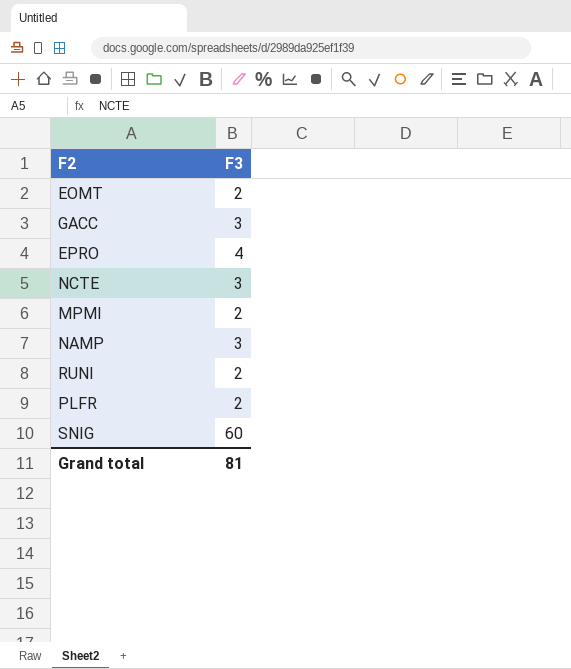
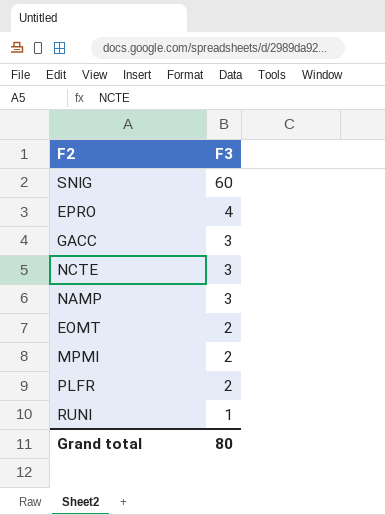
row order: none -> F3 descending
RUNI | F3: 2 -> 1
Grand total | F3: 81 -> 80

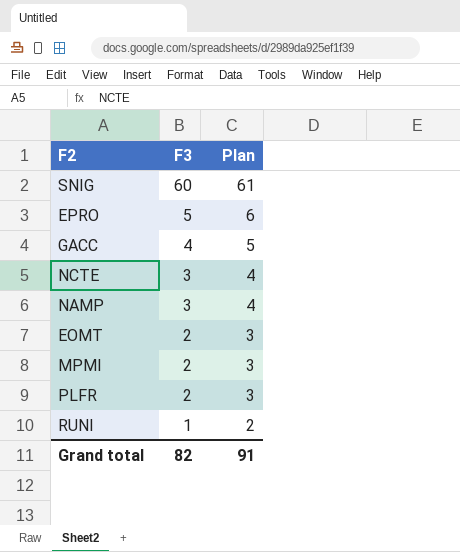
column Plan | formula: none -> [F3] + 1
EPRO | F3: 4 -> 5
GACC | F3: 3 -> 4
Grand total | F3: 80 -> 82

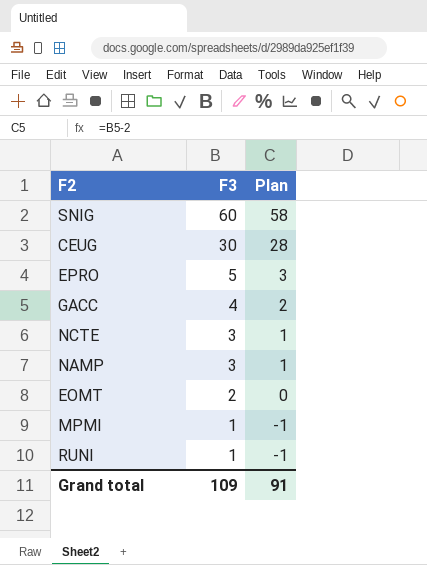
column Plan | formula: [F3] + 1 -> [F3] - 2
row PLFR: 2 | 3 -> none
row CEUG: none -> 30 | 28
MPMI | F3: 2 -> 1
Grand total | F3: 82 -> 109

